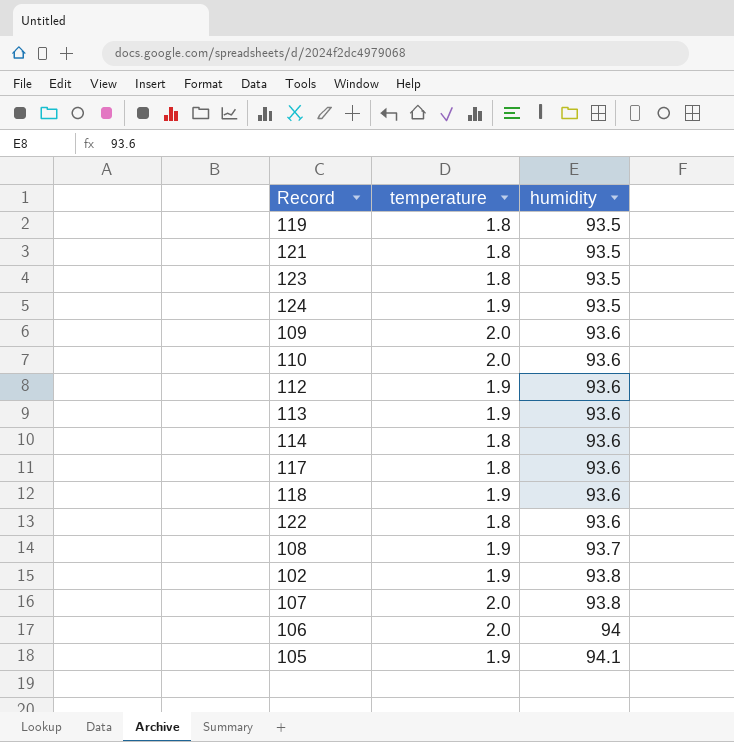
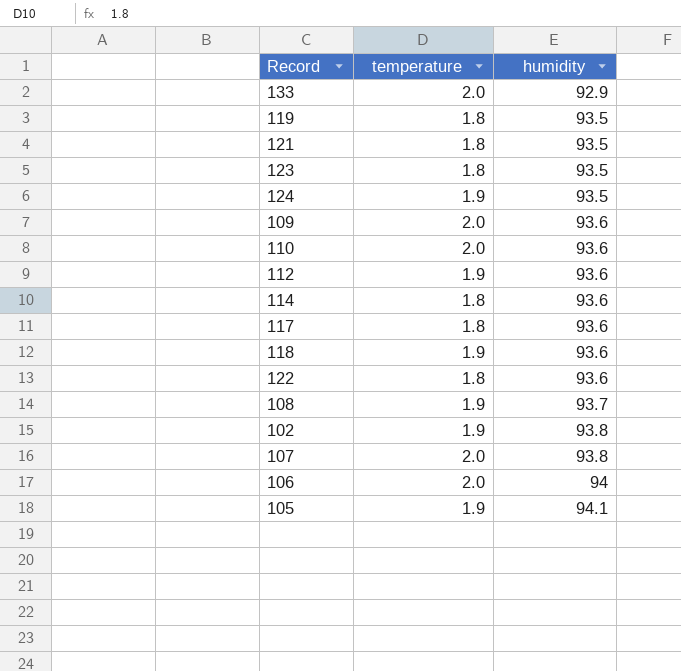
row 113: 1.9 | 93.6 -> none
row 133: none -> 2.0 | 92.9

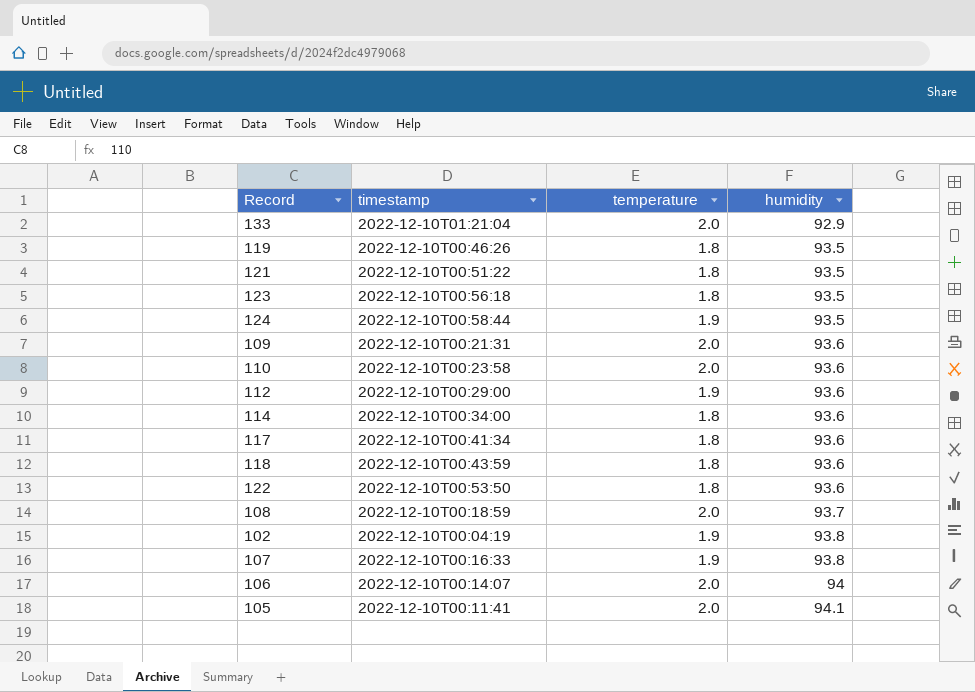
column timestamp | position: none -> 2
118 | temperature: 1.9 -> 1.8
108 | temperature: 1.9 -> 2.0
107 | temperature: 2.0 -> 1.9
105 | temperature: 1.9 -> 2.0

